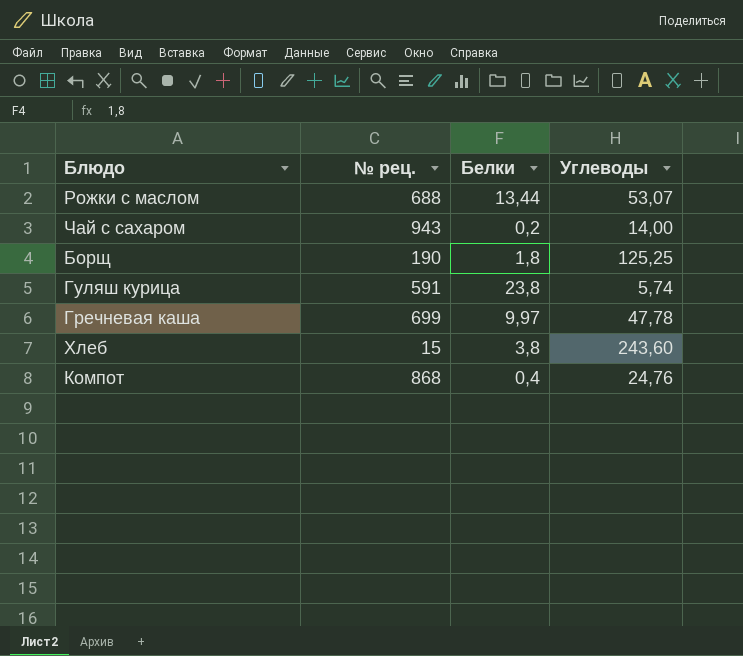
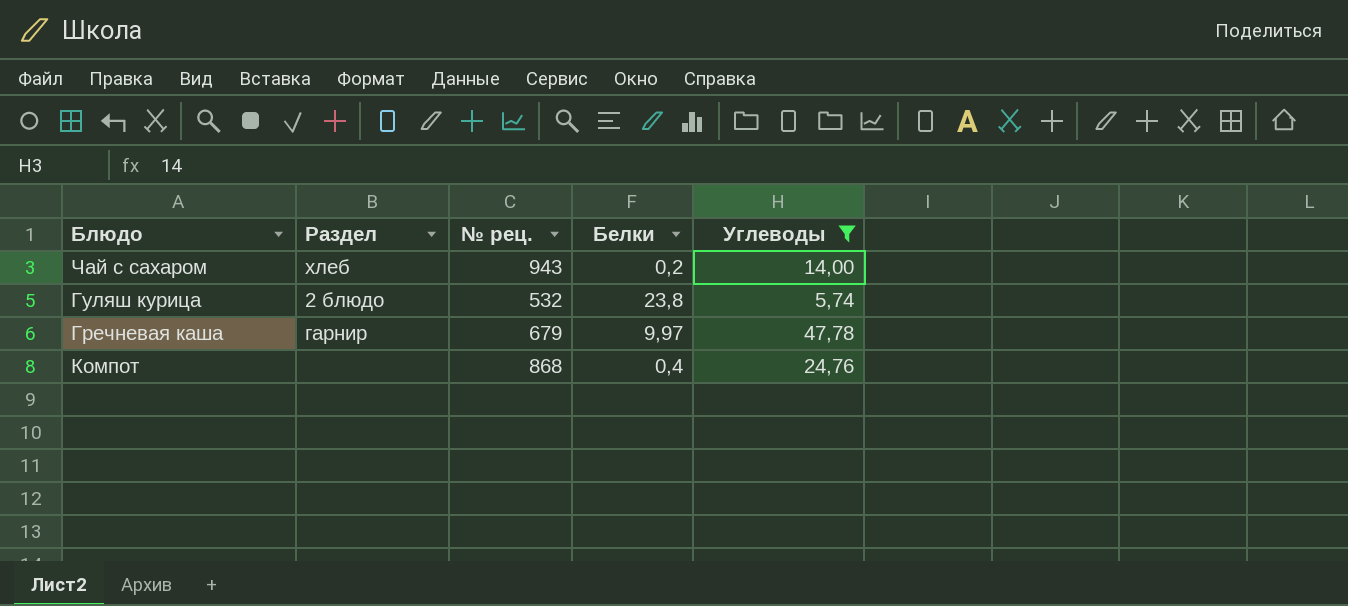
filter: none -> Углеводы <= 47,78
column Раздел | position: none -> 2
Гуляш курица | № рец.: 591 -> 532
Гречневая каша | № рец.: 699 -> 679

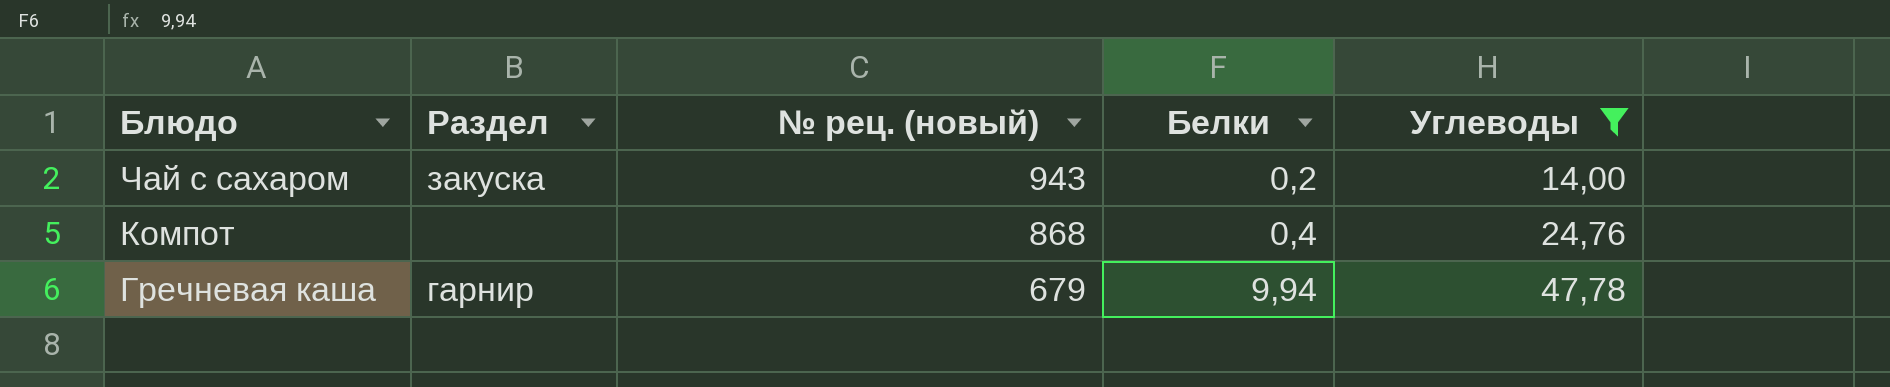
row order: none -> Блюдо descending
column name: № рец. -> № рец. (новый)
row Гуляш курица: 2 блюдо | 532 | 23,8 | 5,74 -> none
Чай с сахаром | Раздел: хлеб -> закуска
Гречневая каша | Белки: 9,97 -> 9,94

